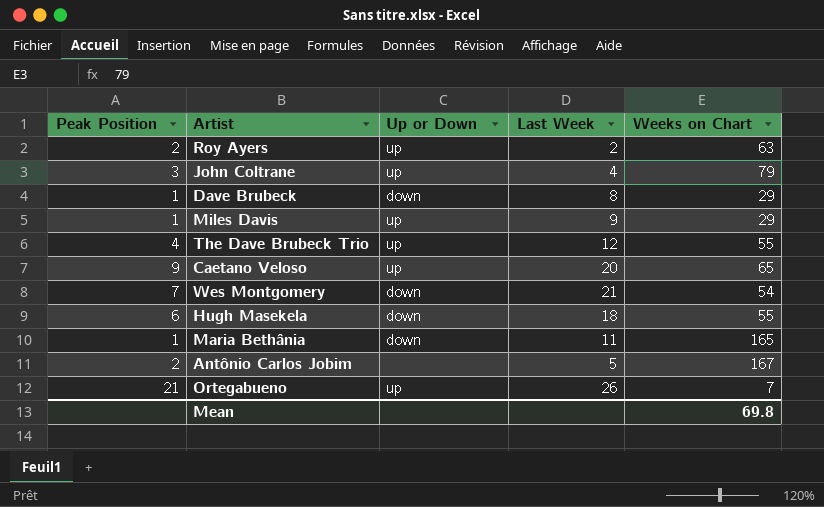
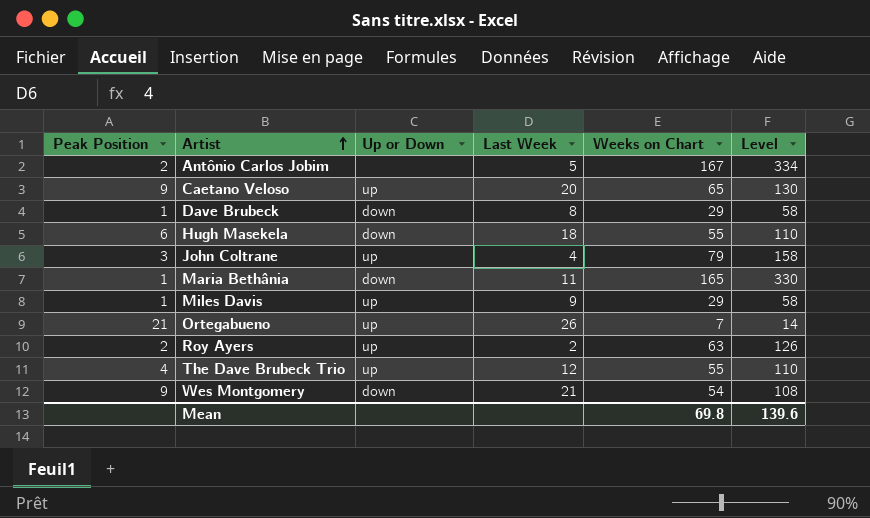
row order: none -> Artist ascending
column Level | formula: none -> [Weeks on Chart] * 2
Wes Montgomery | Peak Position: 7 -> 9

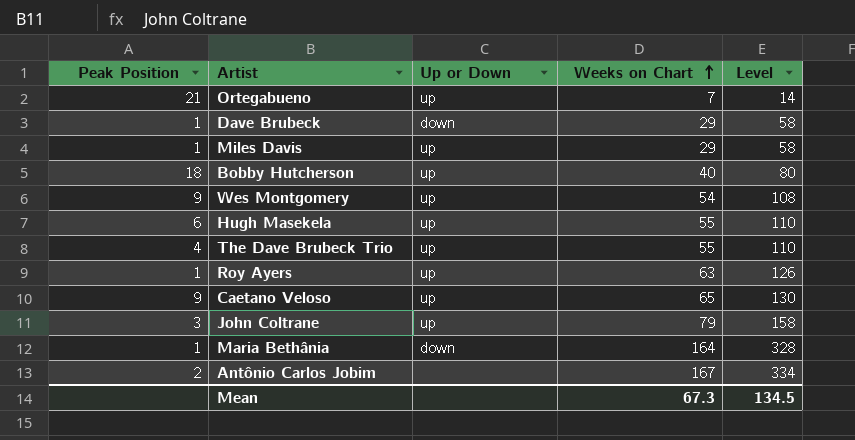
row order: Artist ascending -> Weeks on Chart ascending
column Last Week | position: 4 -> none
row Bobby Hutcherson: none -> 18 | up | 40 | 80
Wes Montgomery | Up or Down: down -> up
Hugh Masekela | Up or Down: down -> up
Roy Ayers | Peak Position: 2 -> 1
Maria Bethânia | Weeks on Chart: 165 -> 164
Maria Bethânia | Level: 330 -> 328
Mean | Weeks on Chart: 69.8 -> 67.3
Mean | Level: 139.6 -> 134.5

